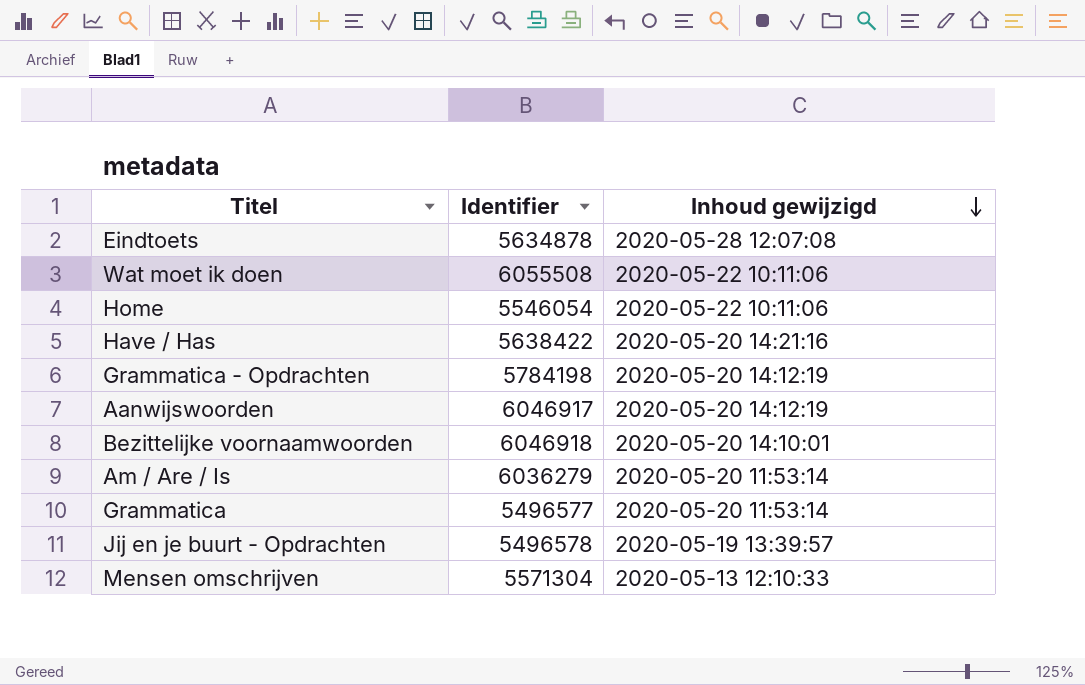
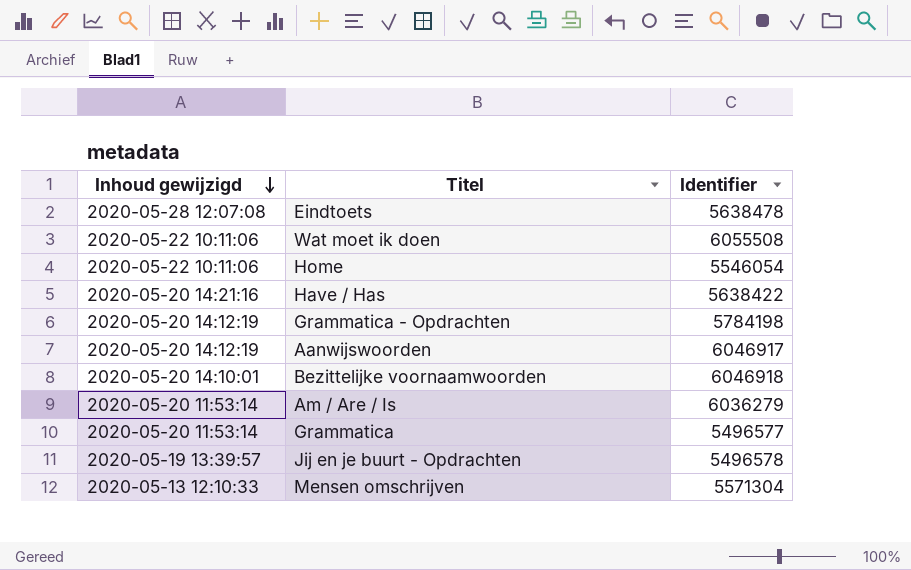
column Inhoud gewijzigd | position: 3 -> 1
Eindtoets | Identifier: 5634878 -> 5638478

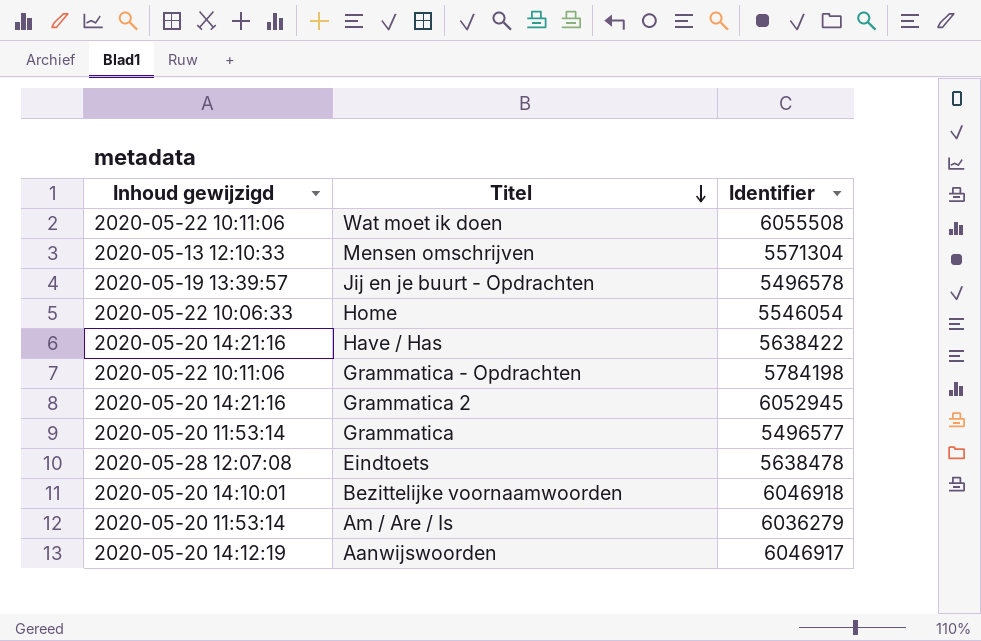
row order: Inhoud gewijzigd descending -> Titel descending
Home | Inhoud gewijzigd: 2020-05-22 10:11:06 -> 2020-05-22 10:06:33
Grammatica - Opdrachten | Inhoud gewijzigd: 2020-05-20 14:12:19 -> 2020-05-22 10:11:06
row Grammatica 2: none -> 2020-05-20 14:21:16 | 6052945

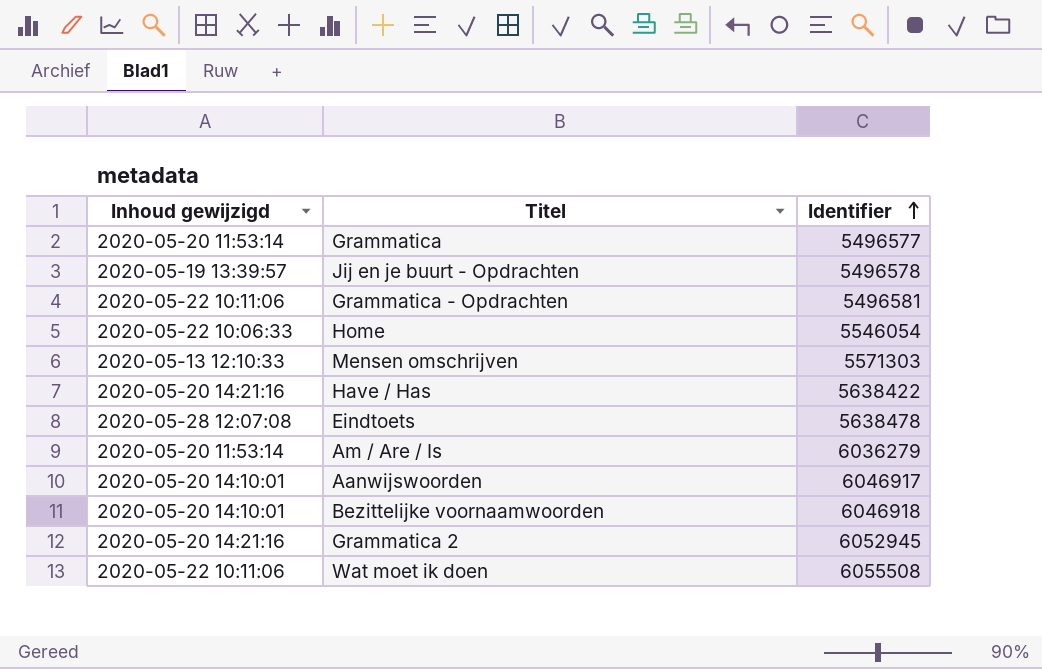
row order: Titel descending -> Identifier ascending
Grammatica - Opdrachten | Identifier: 5784198 -> 5496581
Mensen omschrijven | Identifier: 5571304 -> 5571303
Aanwijswoorden | Inhoud gewijzigd: 2020-05-20 14:12:19 -> 2020-05-20 14:10:01

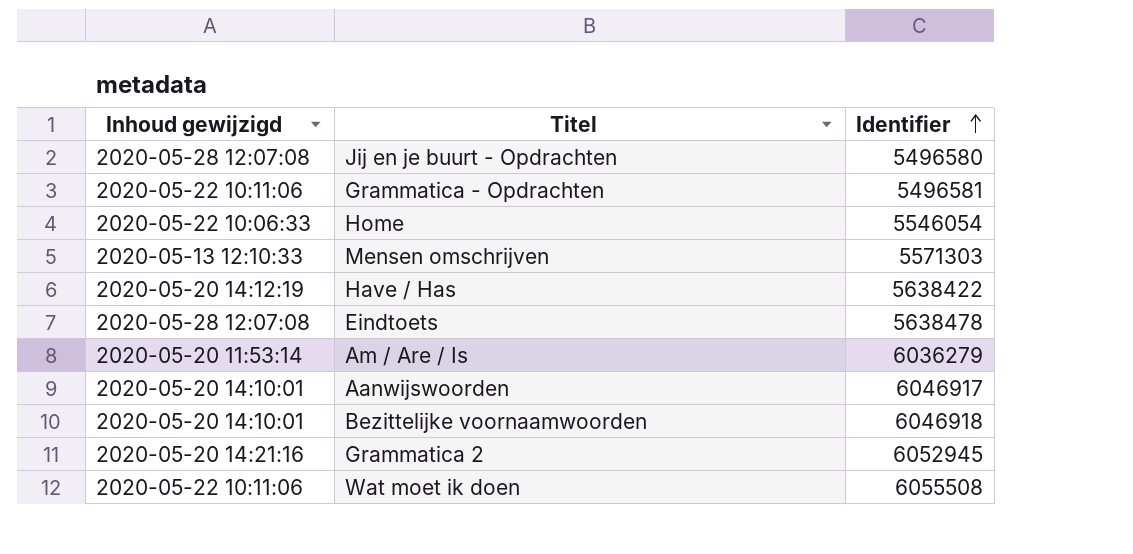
row Grammatica: 2020-05-20 11:53:14 | 5496577 -> none
Jij en je buurt - Opdrachten | Inhoud gewijzigd: 2020-05-19 13:39:57 -> 2020-05-28 12:07:08
Jij en je buurt - Opdrachten | Identifier: 5496578 -> 5496580
Have / Has | Inhoud gewijzigd: 2020-05-20 14:21:16 -> 2020-05-20 14:12:19

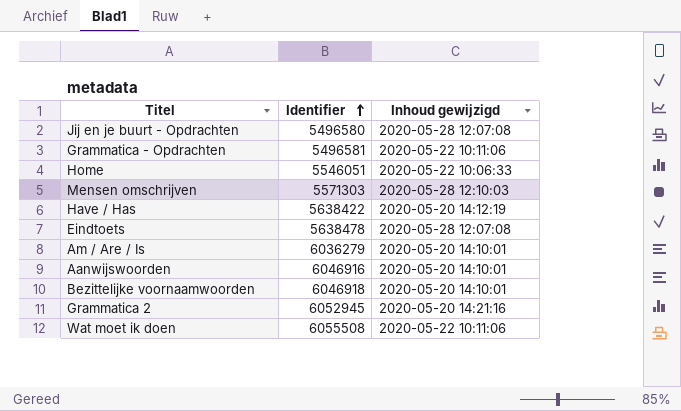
column Inhoud gewijzigd | position: 1 -> 3
Home | Identifier: 5546054 -> 5546051
Mensen omschrijven | Inhoud gewijzigd: 2020-05-13 12:10:33 -> 2020-05-28 12:10:03
Am / Are / Is | Inhoud gewijzigd: 2020-05-20 11:53:14 -> 2020-05-20 14:10:01
Aanwijswoorden | Identifier: 6046917 -> 6046916

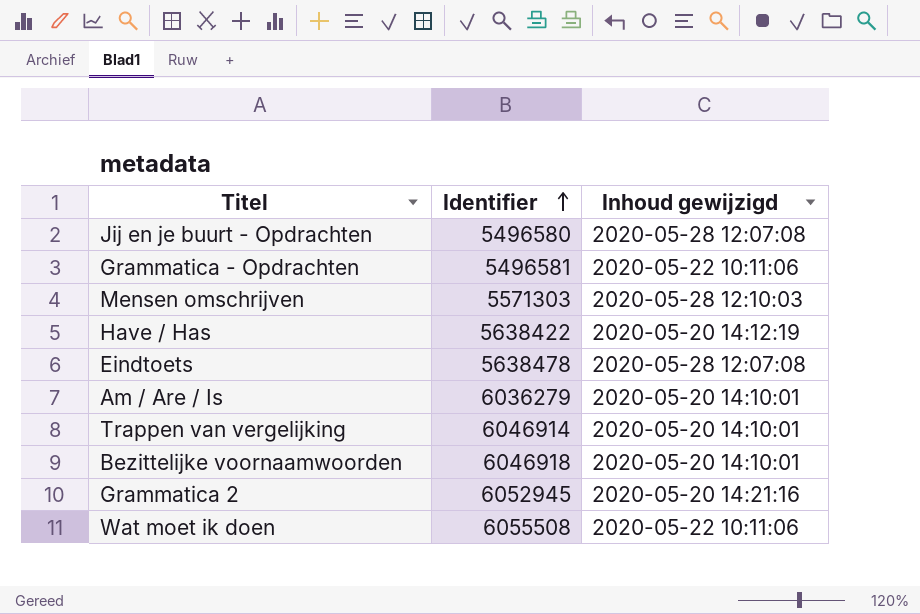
row Home: 5546051 | 2020-05-22 10:06:33 -> none
row Aanwijswoorden: 6046916 | 2020-05-20 14:10:01 -> none
row Trappen van vergelijking: none -> 6046914 | 2020-05-20 14:10:01

